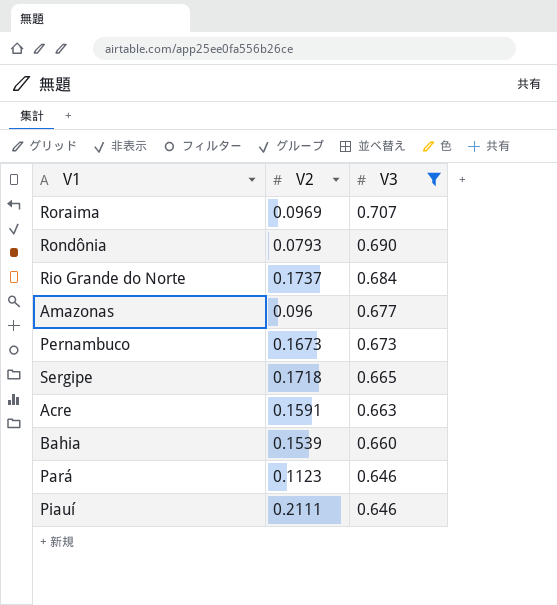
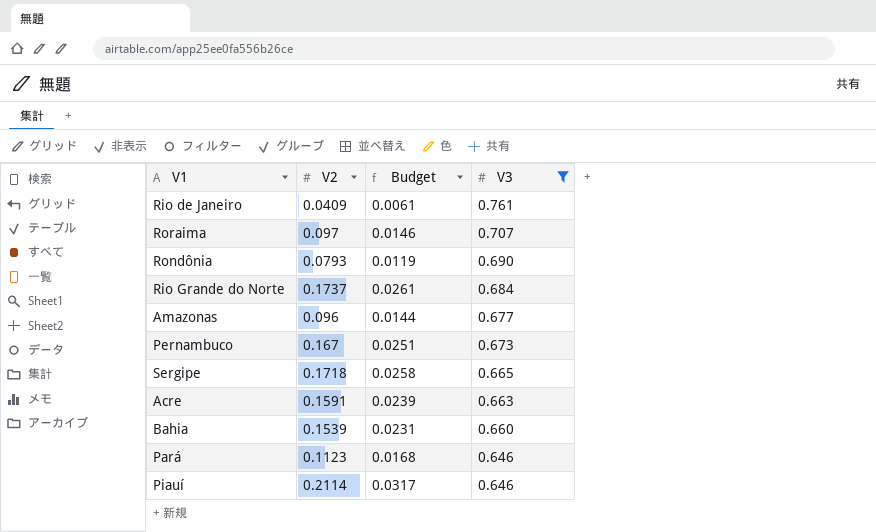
column Budget | formula: none -> [V2] * 0.15
row Rio de Janeiro: none -> 0.0409 | 0.0061 | 0.761
Roraima | V2: 0.0969 -> 0.097
Pernambuco | V2: 0.1673 -> 0.167
Piauí | V2: 0.2111 -> 0.2114

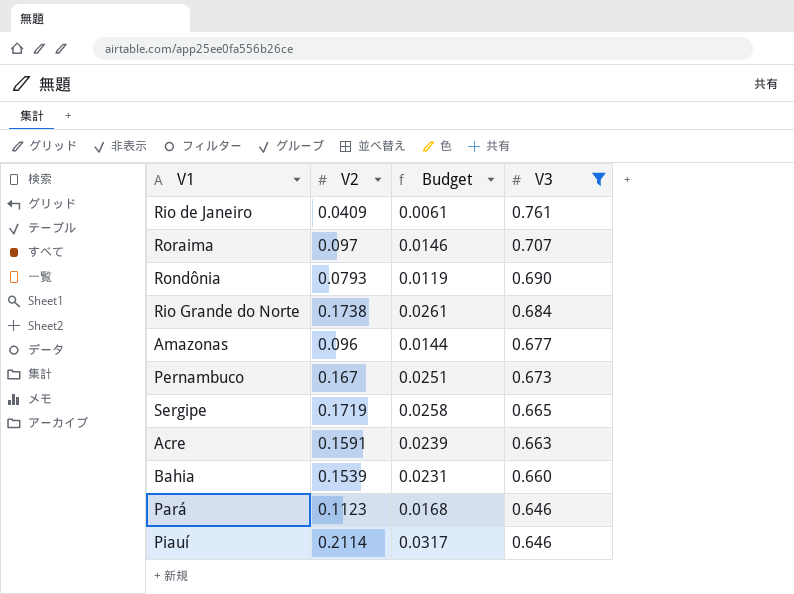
Rio Grande do Norte | V2: 0.1737 -> 0.1738
Sergipe | V2: 0.1718 -> 0.1719

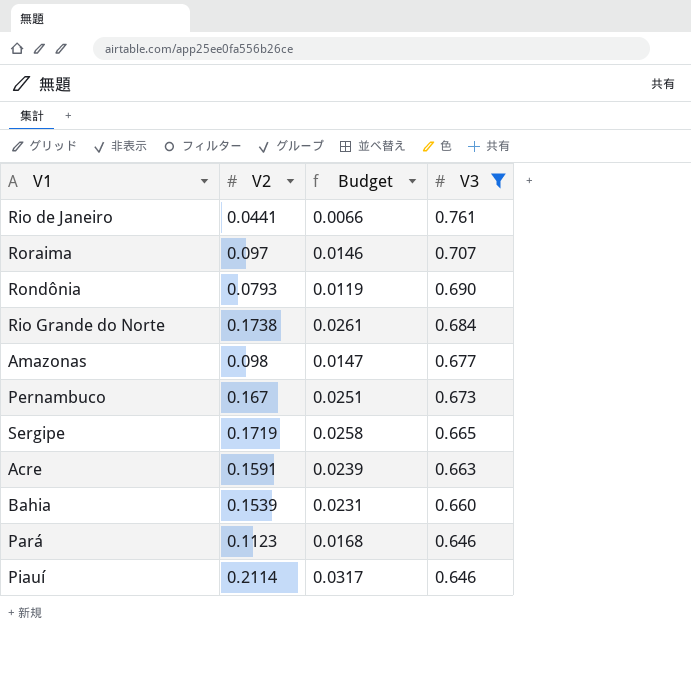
Rio de Janeiro | V2: 0.0409 -> 0.0441
Rio de Janeiro | Budget: 0.0061 -> 0.0066
Amazonas | V2: 0.096 -> 0.098
Amazonas | Budget: 0.0144 -> 0.0147

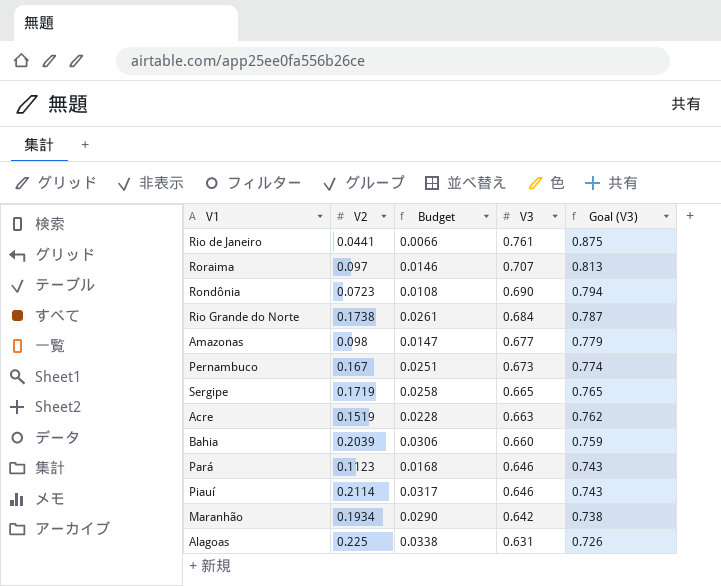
filter: V3 >= 0.646 -> none
column Goal (V3) | formula: none -> [V3] * 1.15
Rondônia | V2: 0.0793 -> 0.0723
Rondônia | Budget: 0.0119 -> 0.0108
Acre | V2: 0.1591 -> 0.1519
Acre | Budget: 0.0239 -> 0.0228
Bahia | V2: 0.1539 -> 0.2039
Bahia | Budget: 0.0231 -> 0.0306

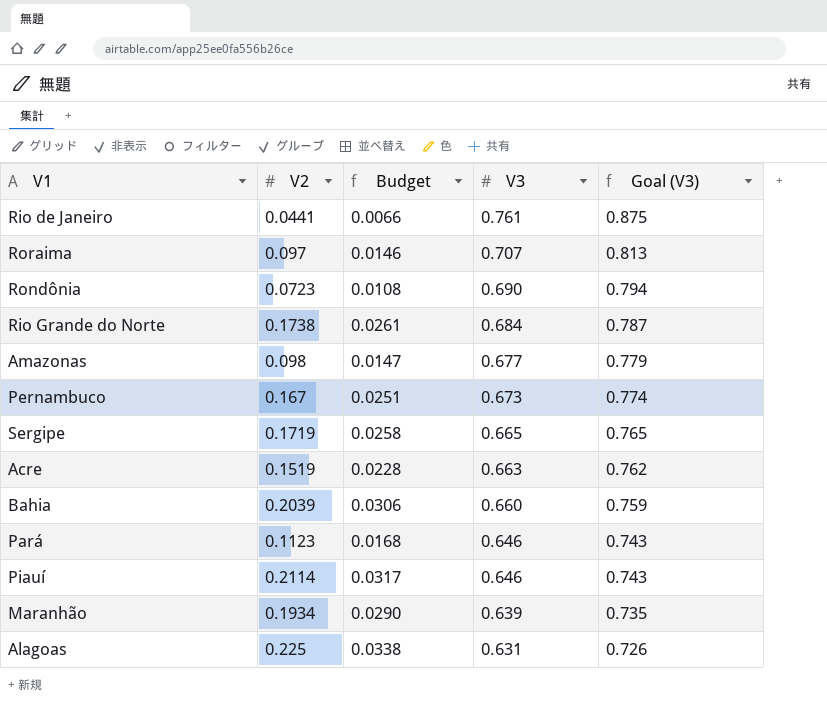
Maranhão | V3: 0.642 -> 0.639
Maranhão | Goal (V3): 0.738 -> 0.735

